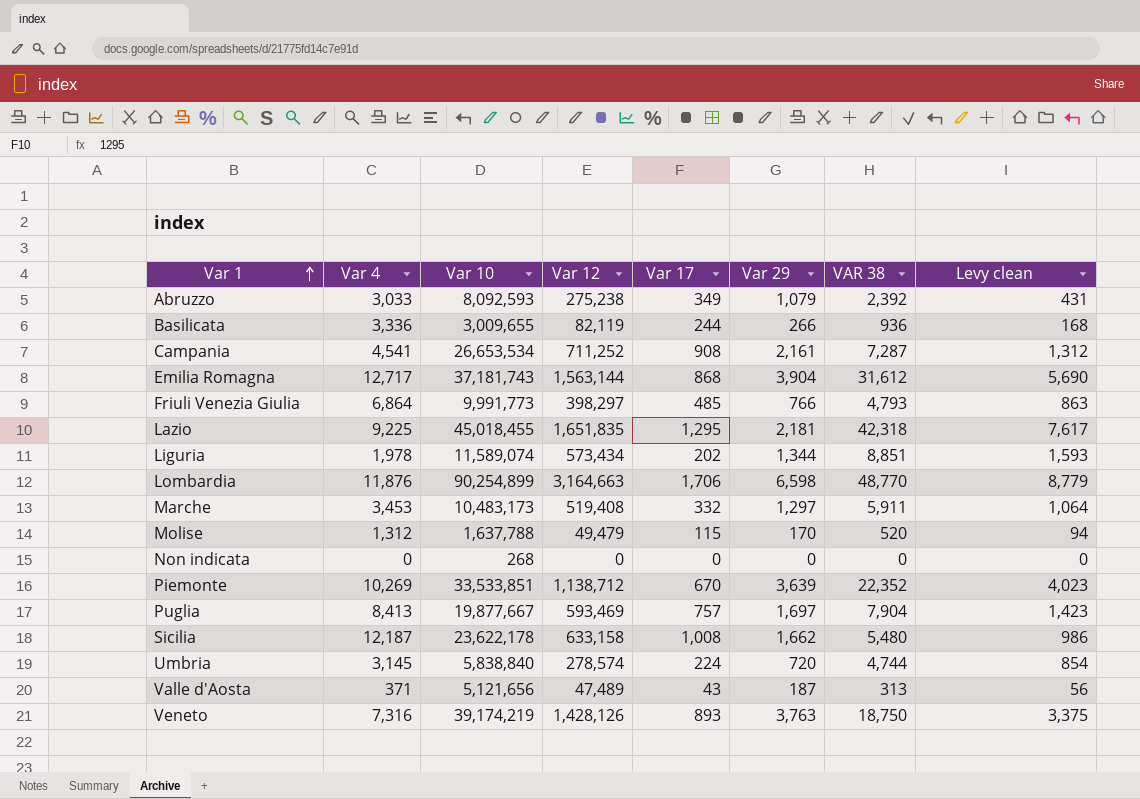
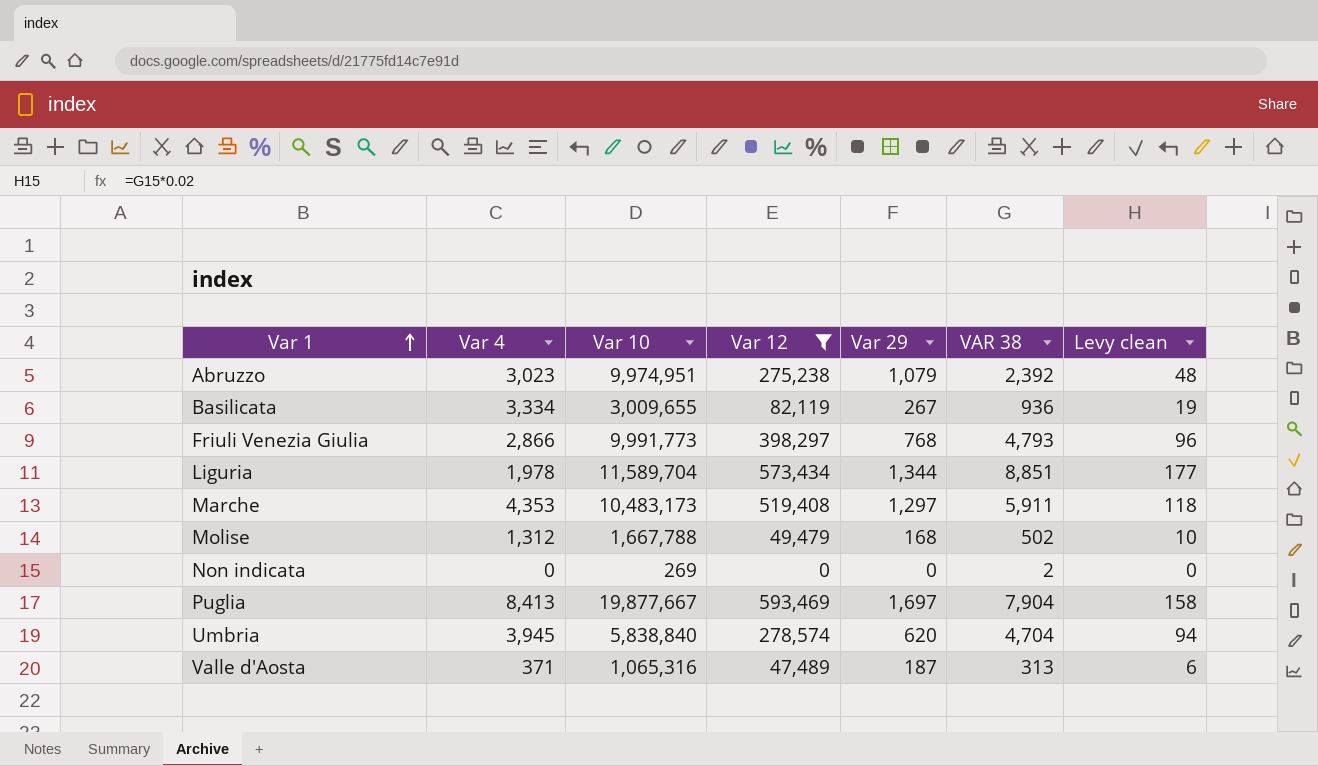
filter: none -> Var 12 <= 593,469
column Var 17 | position: 5 -> none
column Levy clean | formula: [VAR 38] * 0.18 -> [VAR 38] * 0.02
Abruzzo | Var 4: 3,033 -> 3,023
Abruzzo | Var 10: 8,092,593 -> 9,974,951
Basilicata | Var 4: 3,336 -> 3,334
Basilicata | Var 29: 266 -> 267
Friuli Venezia Giulia | Var 4: 6,864 -> 2,866
Friuli Venezia Giulia | Var 29: 766 -> 768
Liguria | Var 10: 11,589,074 -> 11,589,704
Marche | Var 4: 3,453 -> 4,353
Molise | Var 10: 1,637,788 -> 1,667,788
Molise | Var 29: 170 -> 168
Molise | VAR 38: 520 -> 502
Non indicata | Var 10: 268 -> 269
Non indicata | VAR 38: 0 -> 2
Umbria | Var 4: 3,145 -> 3,945
Umbria | Var 29: 720 -> 620
Umbria | VAR 38: 4,744 -> 4,704
Valle d'Aosta | Var 10: 5,121,656 -> 1,065,316

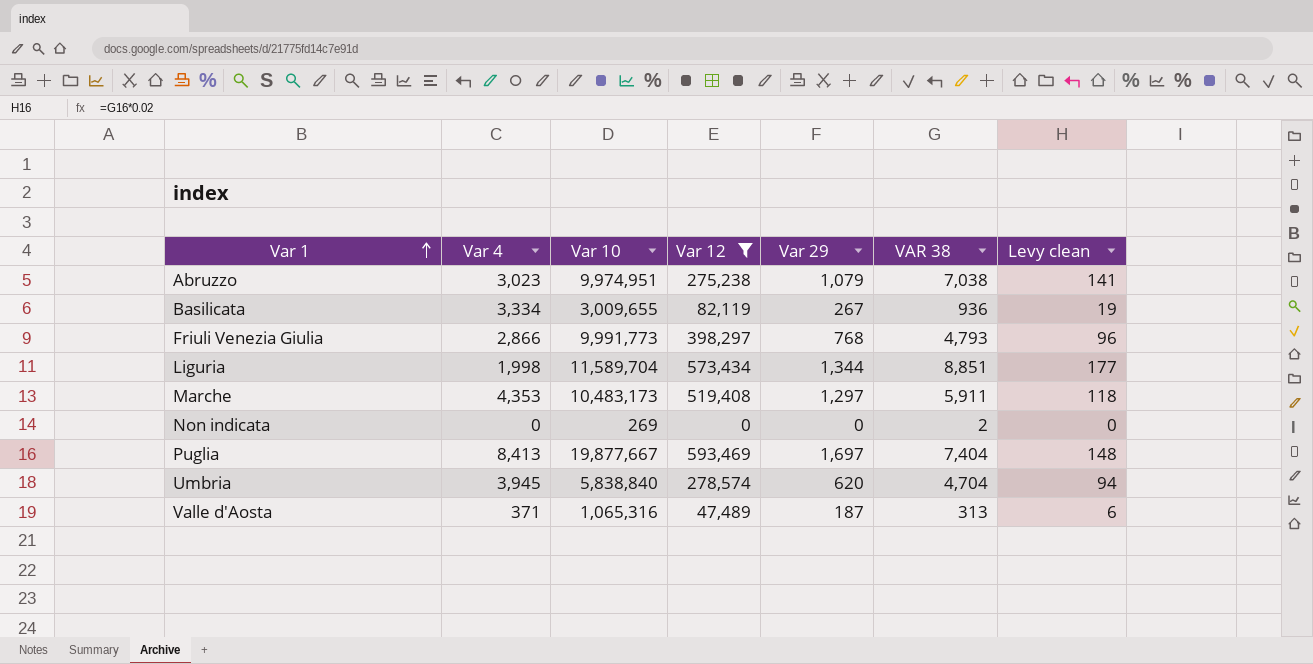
row Molise: 1,312 | 1,667,788 | 49,479 | 168 | 502 | 10 -> none
Abruzzo | VAR 38: 2,392 -> 7,038
Abruzzo | Levy clean: 48 -> 141
Liguria | Var 4: 1,978 -> 1,998
Puglia | VAR 38: 7,904 -> 7,404
Puglia | Levy clean: 158 -> 148

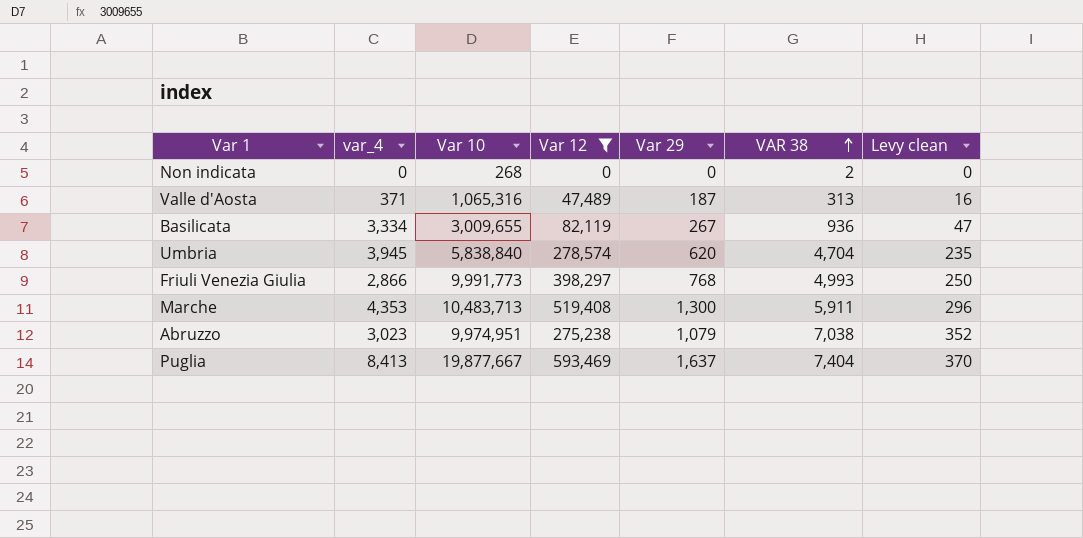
row order: Var 1 ascending -> VAR 38 ascending
column name: Var 4 -> var_4
column Levy clean | formula: [VAR 38] * 0.02 -> [VAR 38] * 0.05
row Liguria: 1,998 | 11,589,704 | 573,434 | 1,344 | 8,851 | 177 -> none
Non indicata | Var 10: 269 -> 268
Friuli Venezia Giulia | VAR 38: 4,793 -> 4,993
Marche | Var 10: 10,483,173 -> 10,483,713
Marche | Var 29: 1,297 -> 1,300
Puglia | Var 29: 1,697 -> 1,637

